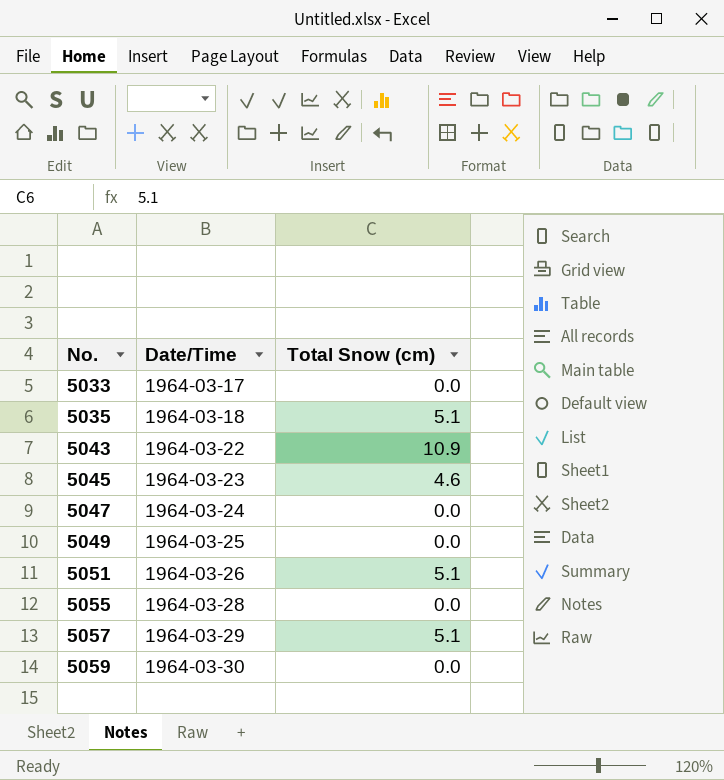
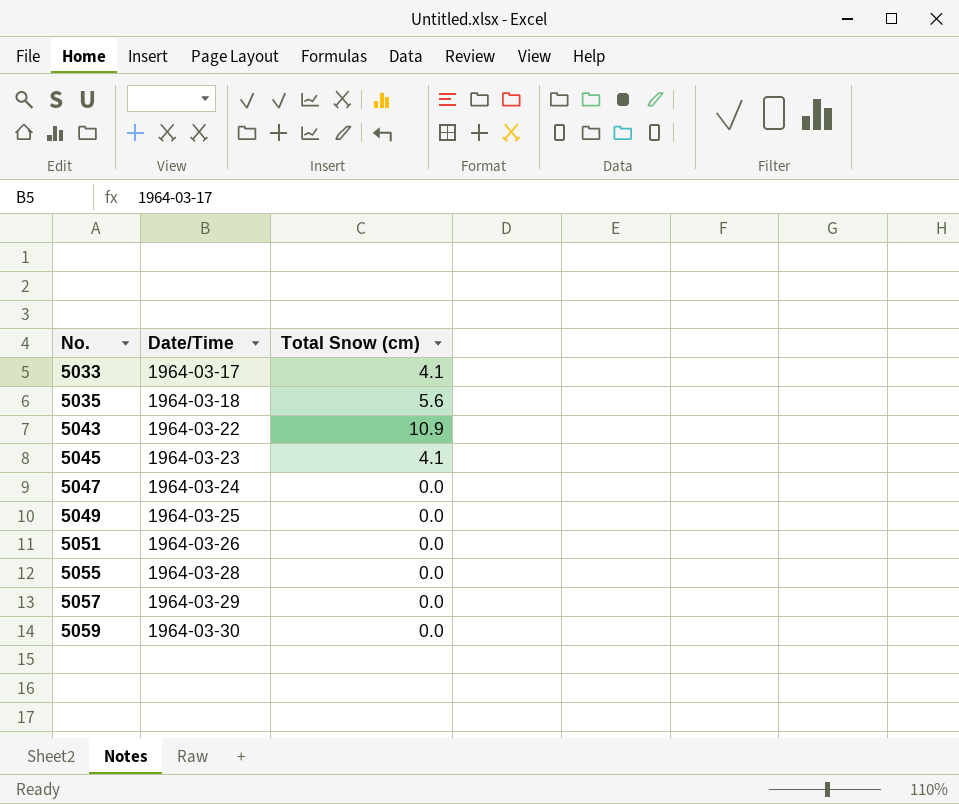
5033 | Total Snow (cm): 0.0 -> 4.1
5035 | Total Snow (cm): 5.1 -> 5.6
5045 | Total Snow (cm): 4.6 -> 4.1
5051 | Total Snow (cm): 5.1 -> 0.0
5057 | Total Snow (cm): 5.1 -> 0.0

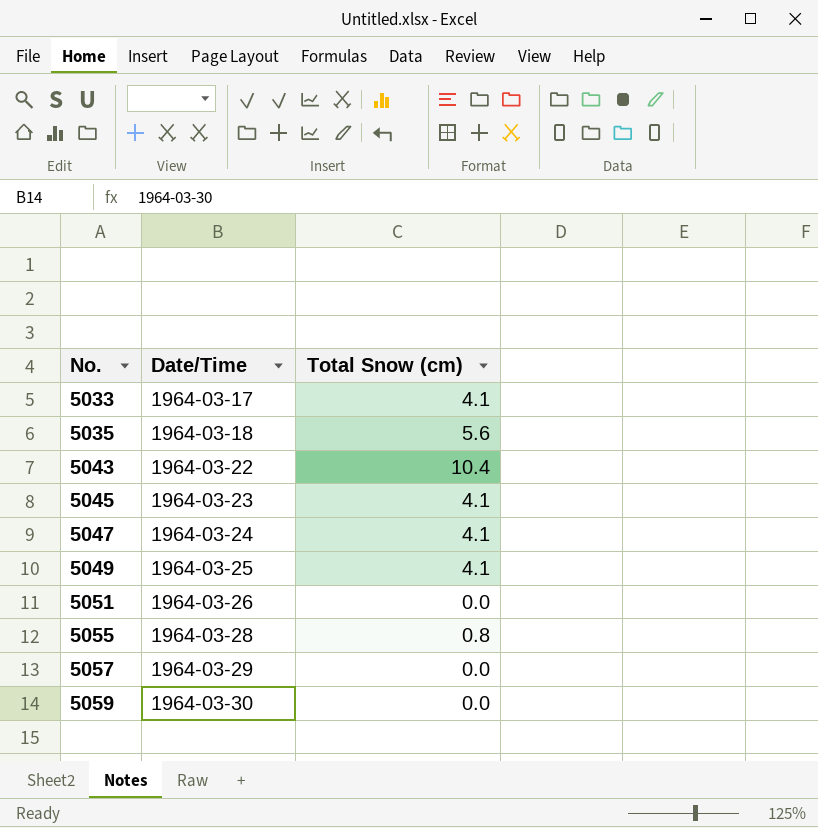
5043 | Total Snow (cm): 10.9 -> 10.4
5047 | Total Snow (cm): 0.0 -> 4.1
5049 | Total Snow (cm): 0.0 -> 4.1
5055 | Total Snow (cm): 0.0 -> 0.8

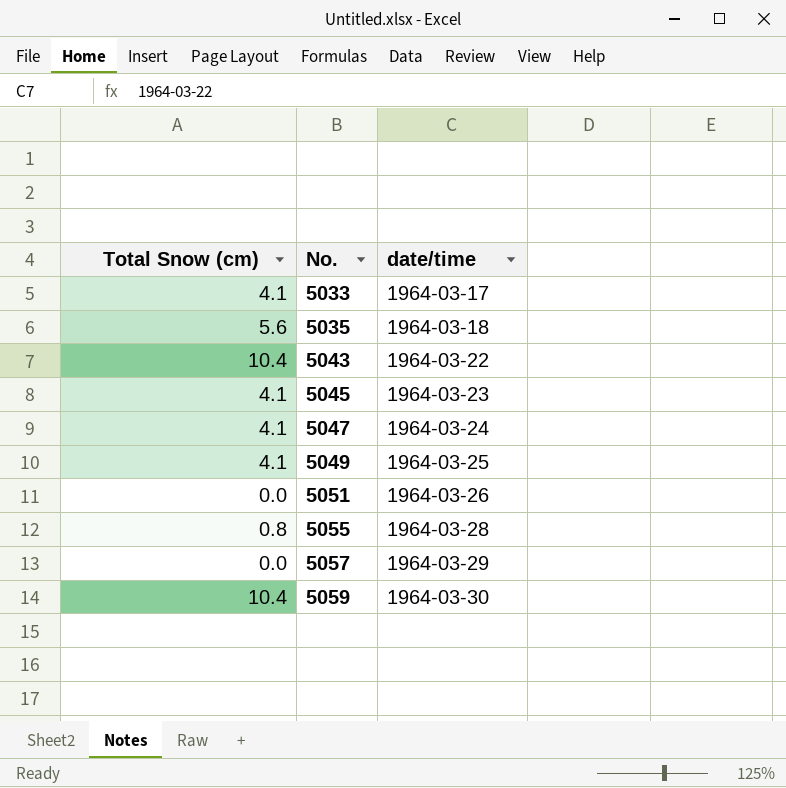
column Total Snow (cm) | position: 3 -> 1
column name: Date/Time -> date/time
5059 | Total Snow (cm): 0.0 -> 10.4

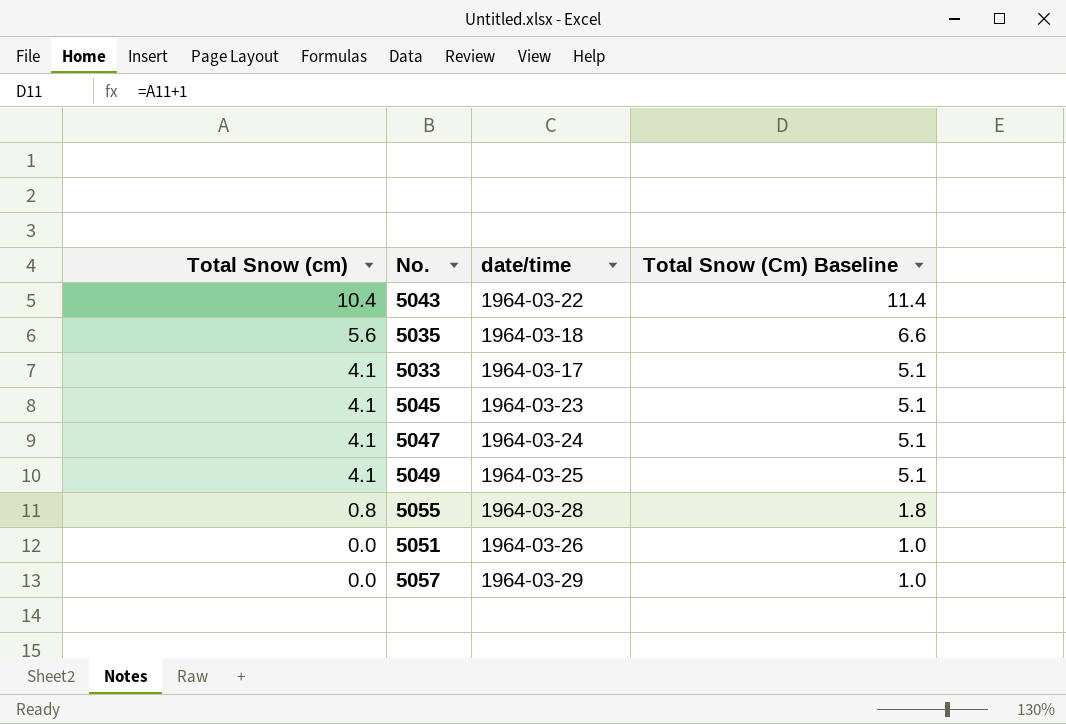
row order: No. ascending -> Total Snow (cm) descending
column Total Snow (Cm) Baseline | formula: none -> [Total Snow (cm)] + 1
row 5059: 10.4 | 1964-03-30 -> none

